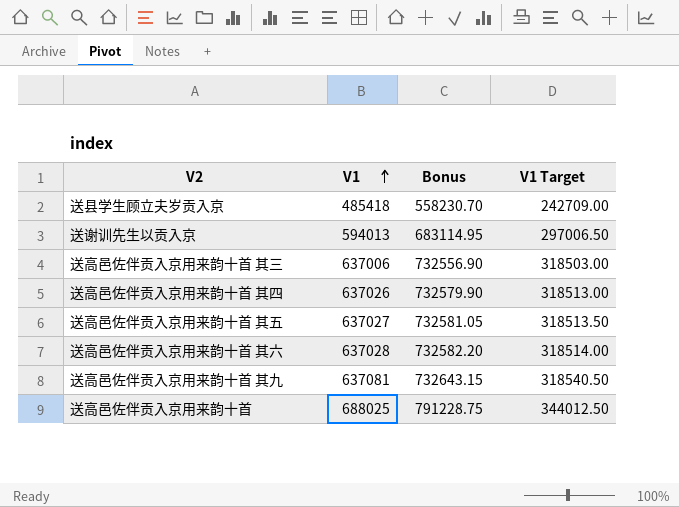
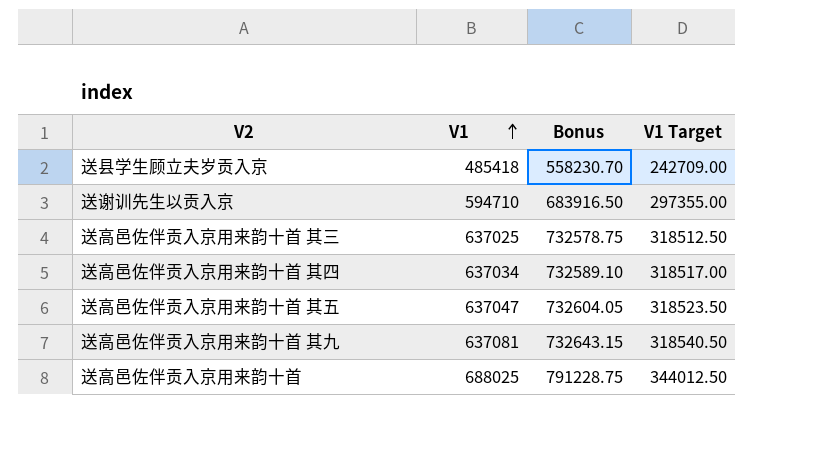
row 送高邑佐伴贡入京用来韵十首 其六: 637028 | 732582.20 | 318514.00 -> none
送谢训先生以贡入京 | V1: 594013 -> 594710
送谢训先生以贡入京 | Bonus: 683114.95 -> 683916.50
送谢训先生以贡入京 | V1 Target: 297006.50 -> 297355.00
送高邑佐伴贡入京用来韵十首 其三 | V1: 637006 -> 637025
送高邑佐伴贡入京用来韵十首 其三 | Bonus: 732556.90 -> 732578.75
送高邑佐伴贡入京用来韵十首 其三 | V1 Target: 318503.00 -> 318512.50
送高邑佐伴贡入京用来韵十首 其四 | V1: 637026 -> 637034
送高邑佐伴贡入京用来韵十首 其四 | Bonus: 732579.90 -> 732589.10
送高邑佐伴贡入京用来韵十首 其四 | V1 Target: 318513.00 -> 318517.00
送高邑佐伴贡入京用来韵十首 其五 | V1: 637027 -> 637047
送高邑佐伴贡入京用来韵十首 其五 | Bonus: 732581.05 -> 732604.05
送高邑佐伴贡入京用来韵十首 其五 | V1 Target: 318513.50 -> 318523.50

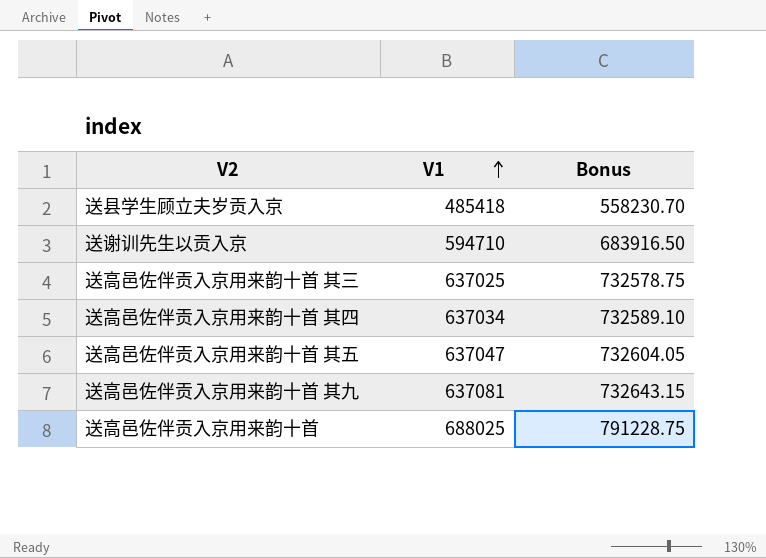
column V1 Target | formula: [V1] * 0.5 -> none

